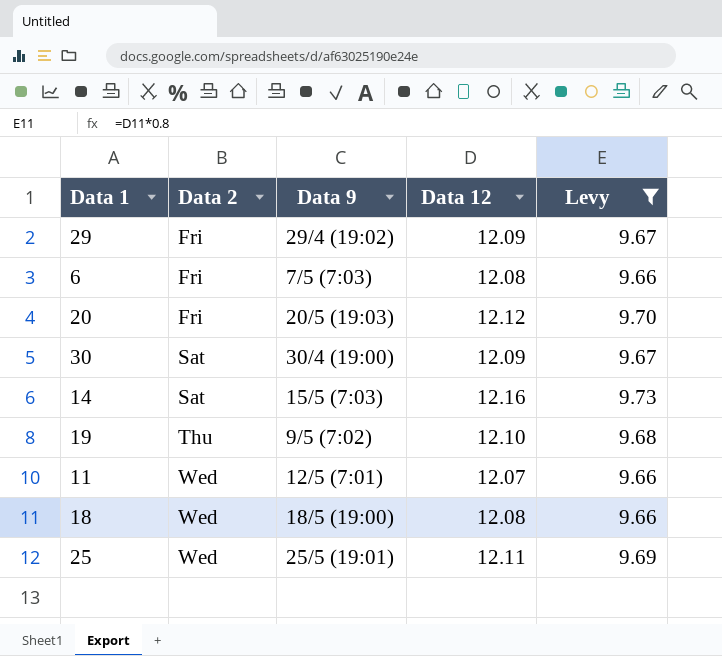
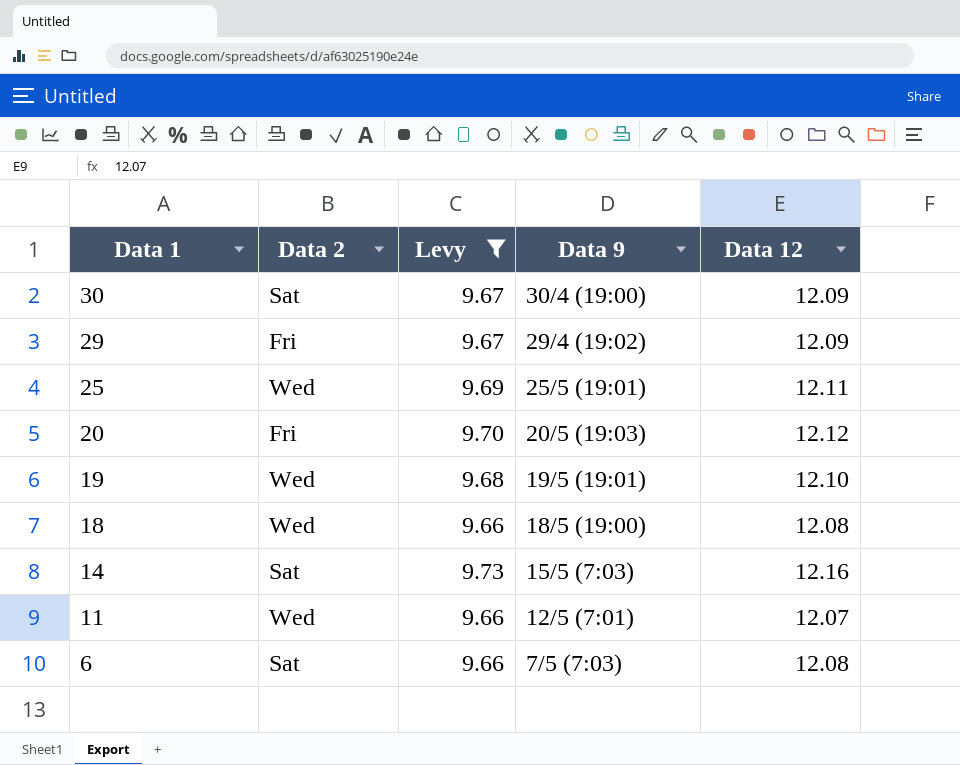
row order: Data 2 ascending -> Data 1 descending
column Levy | position: 5 -> 3
19 | Data 2: Thu -> Wed
19 | Data 9: 9/5 (7:02) -> 19/5 (19:01)
6 | Data 2: Fri -> Sat

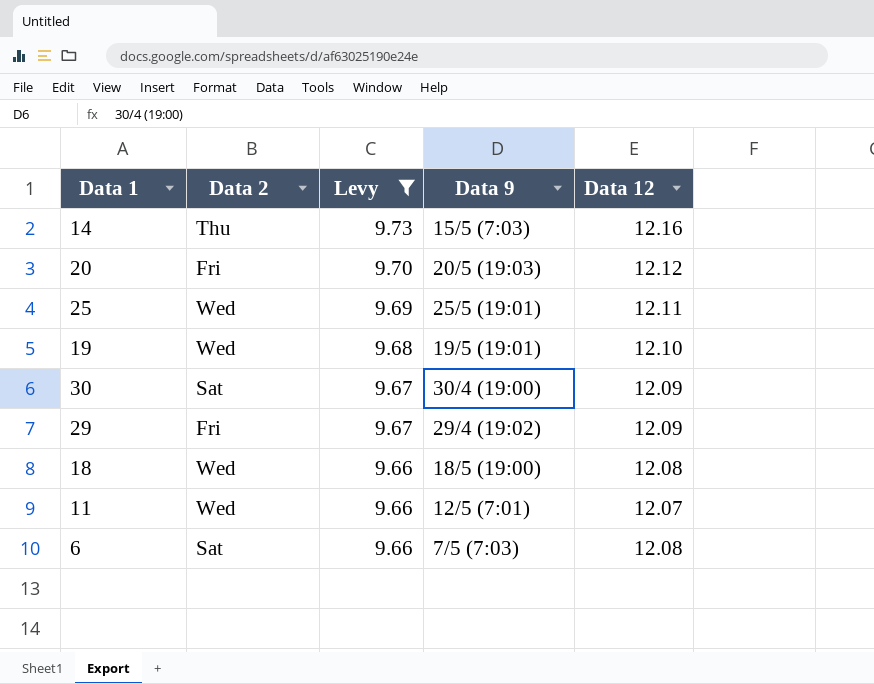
row order: Data 1 descending -> Levy descending
14 | Data 2: Sat -> Thu

